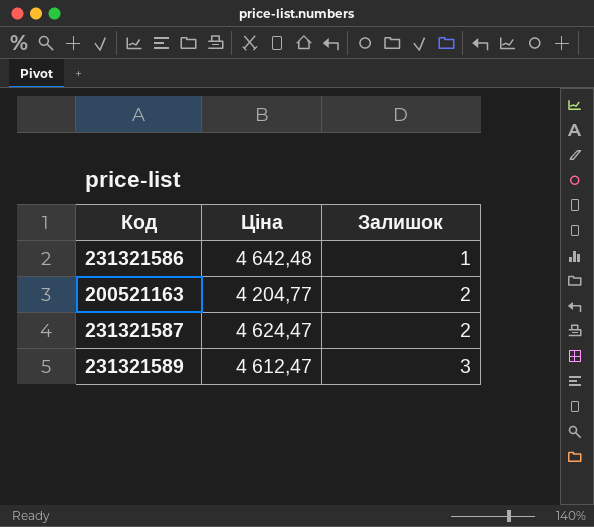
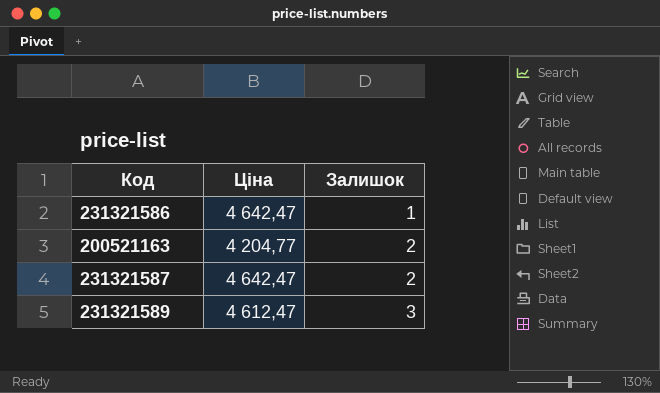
231321586 | Ціна: 4 642,48 -> 4 642,47
231321587 | Ціна: 4 624,47 -> 4 642,47

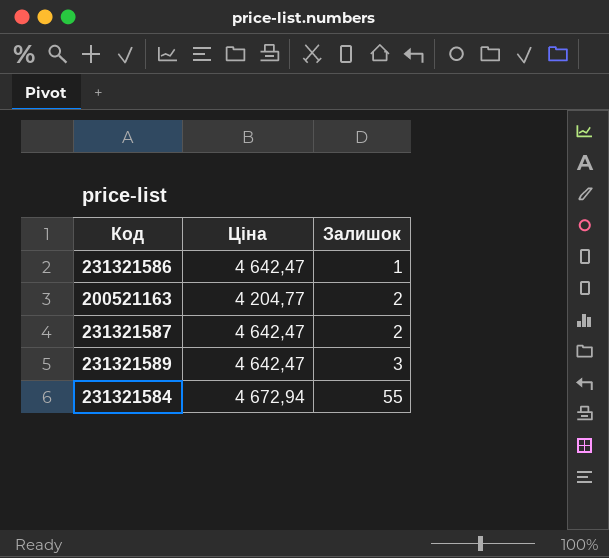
231321589 | Ціна: 4 612,47 -> 4 642,47
row 231321584: none -> 4 672,94 | 55

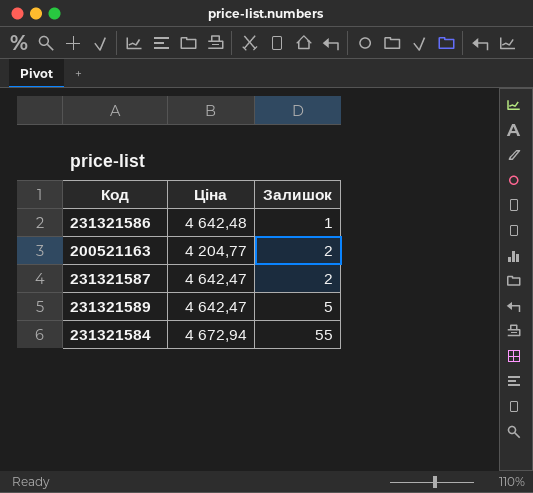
231321586 | Ціна: 4 642,47 -> 4 642,48
231321589 | Залишок: 3 -> 5

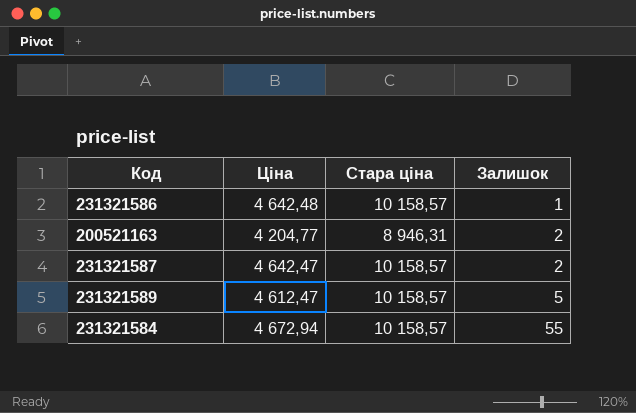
column Стара ціна | position: none -> 3
231321589 | Ціна: 4 642,47 -> 4 612,47

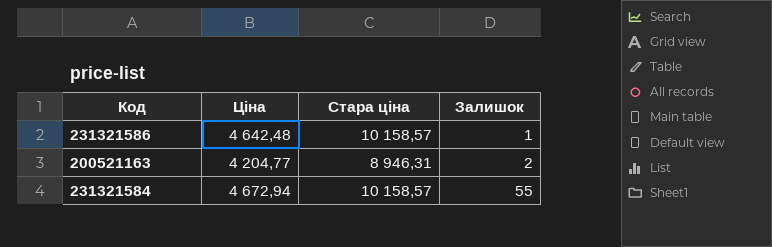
row 231321587: 4 642,47 | 10 158,57 | 2 -> none
row 231321589: 4 612,47 | 10 158,57 | 5 -> none

